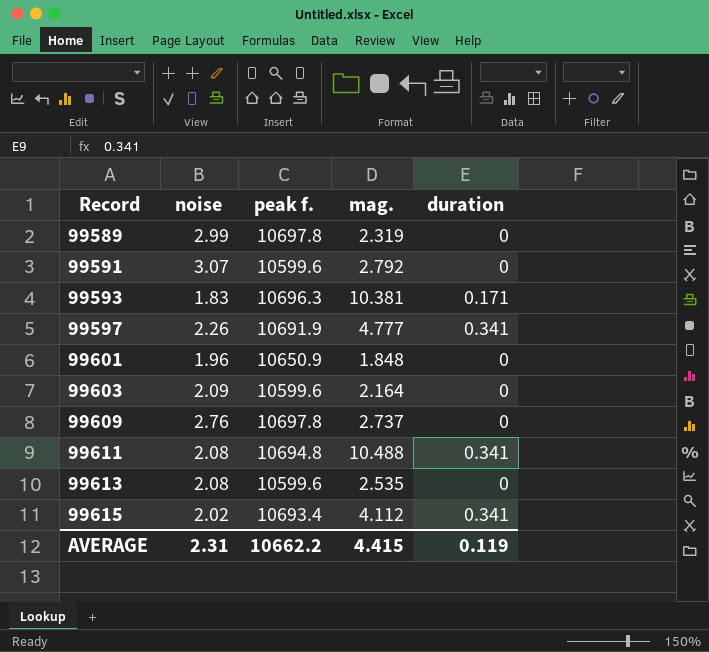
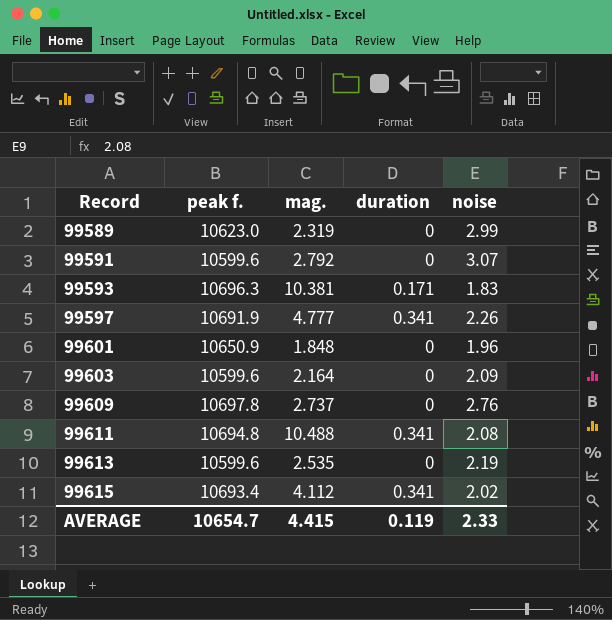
column noise | position: 2 -> 5
99589 | peak f.: 10697.8 -> 10623.0
99613 | noise: 2.08 -> 2.19
AVERAGE | peak f.: 10662.2 -> 10654.7
AVERAGE | noise: 2.31 -> 2.33

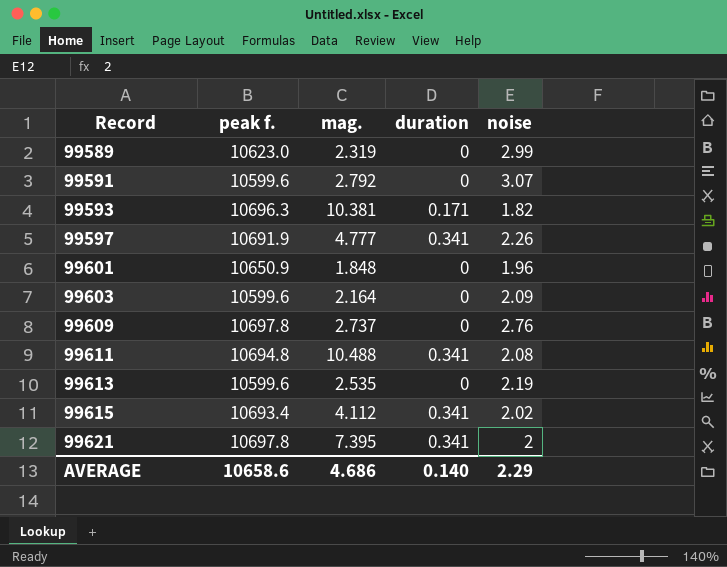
99593 | noise: 1.83 -> 1.82
row 99621: none -> 10697.8 | 7.395 | 0.341 | 2
AVERAGE | peak f.: 10654.7 -> 10658.6
AVERAGE | mag.: 4.415 -> 4.686
AVERAGE | duration: 0.119 -> 0.140
AVERAGE | noise: 2.33 -> 2.29

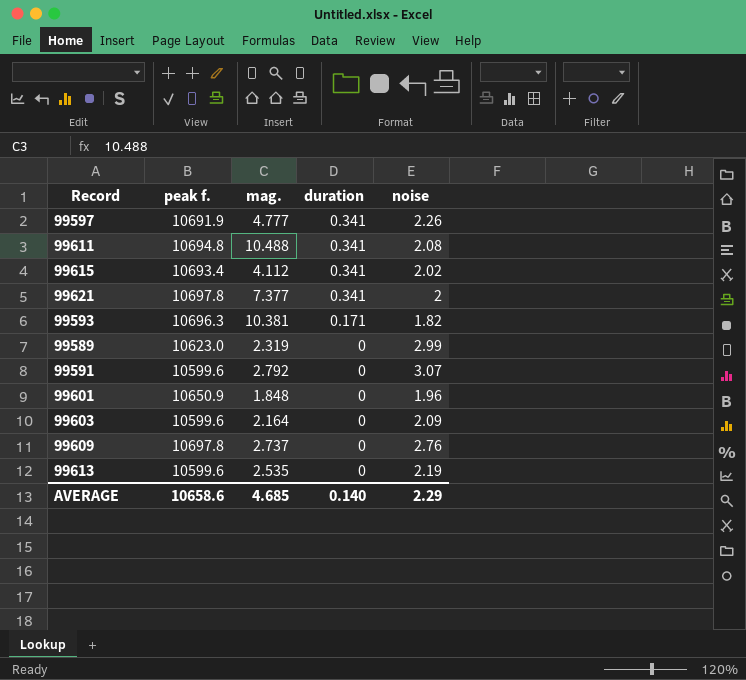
row order: Record ascending -> duration descending
99621 | mag.: 7.395 -> 7.377
AVERAGE | mag.: 4.686 -> 4.685

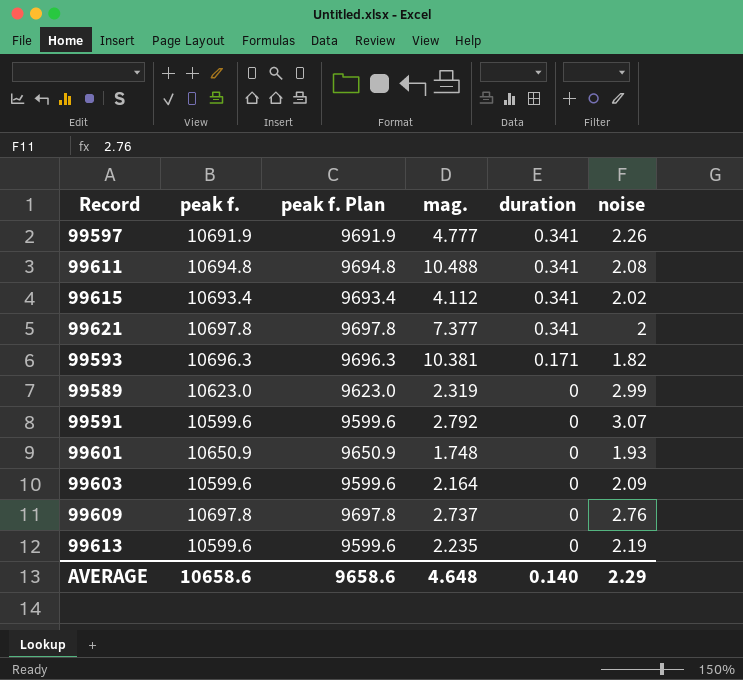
column peak f. Plan | formula: none -> [peak f.] - 1000
99601 | mag.: 1.848 -> 1.748
99601 | noise: 1.96 -> 1.93
99613 | mag.: 2.535 -> 2.235
AVERAGE | mag.: 4.685 -> 4.648

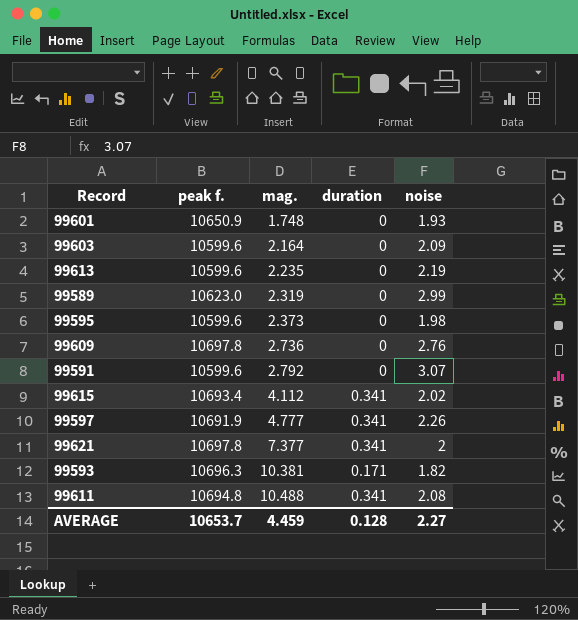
row order: duration descending -> mag. ascending
column peak f. Plan | formula: [peak f.] - 1000 -> none
row 99595: none -> 10599.6 | 2.373 | 0 | 1.98
99609 | mag.: 2.737 -> 2.736
AVERAGE | peak f.: 10658.6 -> 10653.7
AVERAGE | mag.: 4.648 -> 4.459
AVERAGE | duration: 0.140 -> 0.128
AVERAGE | noise: 2.29 -> 2.27

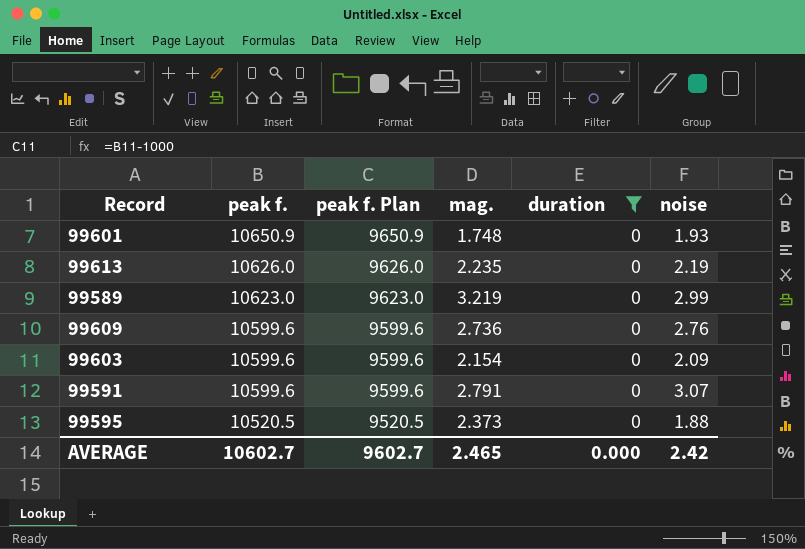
filter: none -> duration = 0
row order: mag. ascending -> peak f. descending
column peak f. Plan | formula: none -> [peak f.] - 1000
99613 | peak f.: 10599.6 -> 10626.0
99589 | mag.: 2.319 -> 3.219
99609 | peak f.: 10697.8 -> 10599.6
99603 | mag.: 2.164 -> 2.154
99591 | mag.: 2.792 -> 2.791
99595 | peak f.: 10599.6 -> 10520.5
99595 | noise: 1.98 -> 1.88
AVERAGE | peak f.: 10653.7 -> 10602.7
AVERAGE | mag.: 4.459 -> 2.465
AVERAGE | duration: 0.128 -> 0.000
AVERAGE | noise: 2.27 -> 2.42

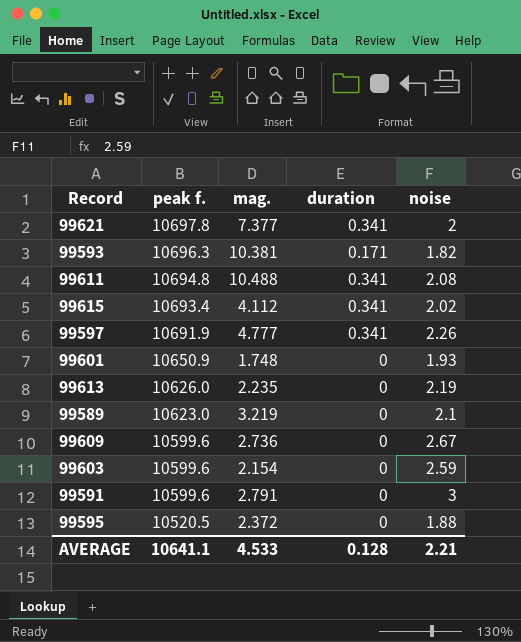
filter: duration = 0 -> none
column peak f. Plan | formula: [peak f.] - 1000 -> none
99589 | noise: 2.99 -> 2.1
99609 | noise: 2.76 -> 2.67
99603 | noise: 2.09 -> 2.59
99591 | noise: 3.07 -> 3
99595 | mag.: 2.373 -> 2.372
AVERAGE | peak f.: 10602.7 -> 10641.1
AVERAGE | mag.: 2.465 -> 4.533
AVERAGE | duration: 0.000 -> 0.128
AVERAGE | noise: 2.42 -> 2.21

